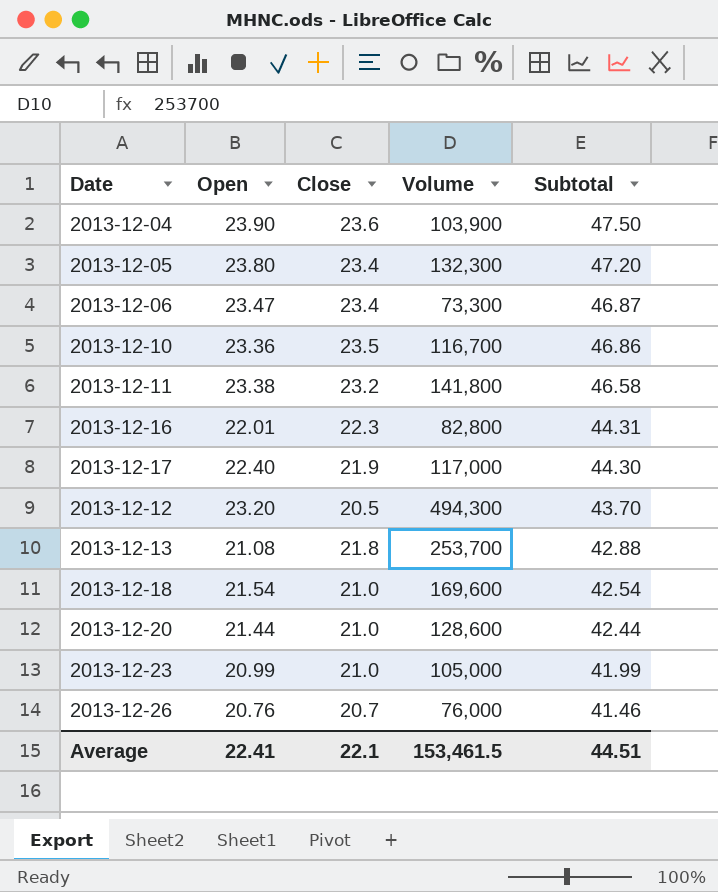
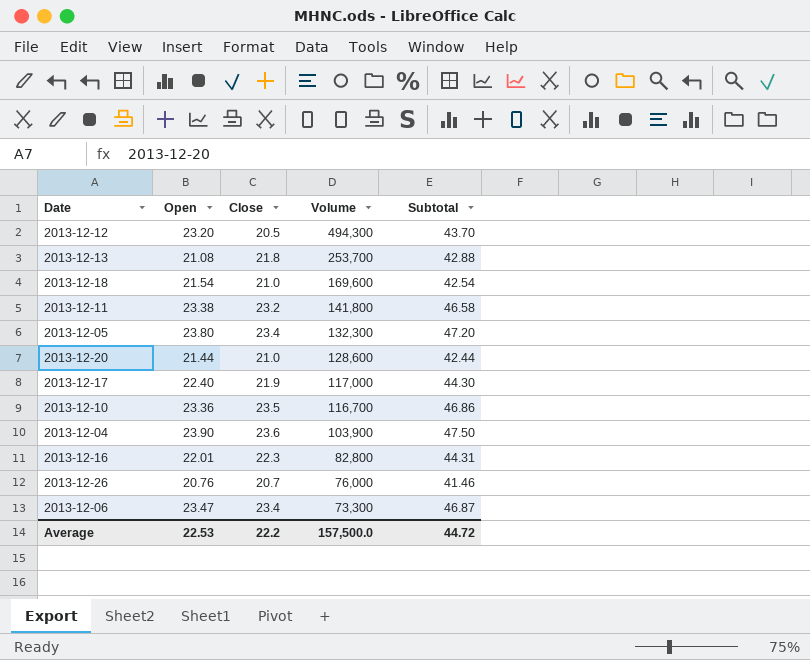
row order: Subtotal descending -> Volume descending
row 2013-12-23: 20.99 | 21.0 | 105,000 | 41.99 -> none
Average | Open: 22.41 -> 22.53
Average | Close: 22.1 -> 22.2
Average | Volume: 153,461.5 -> 157,500.0
Average | Subtotal: 44.51 -> 44.72

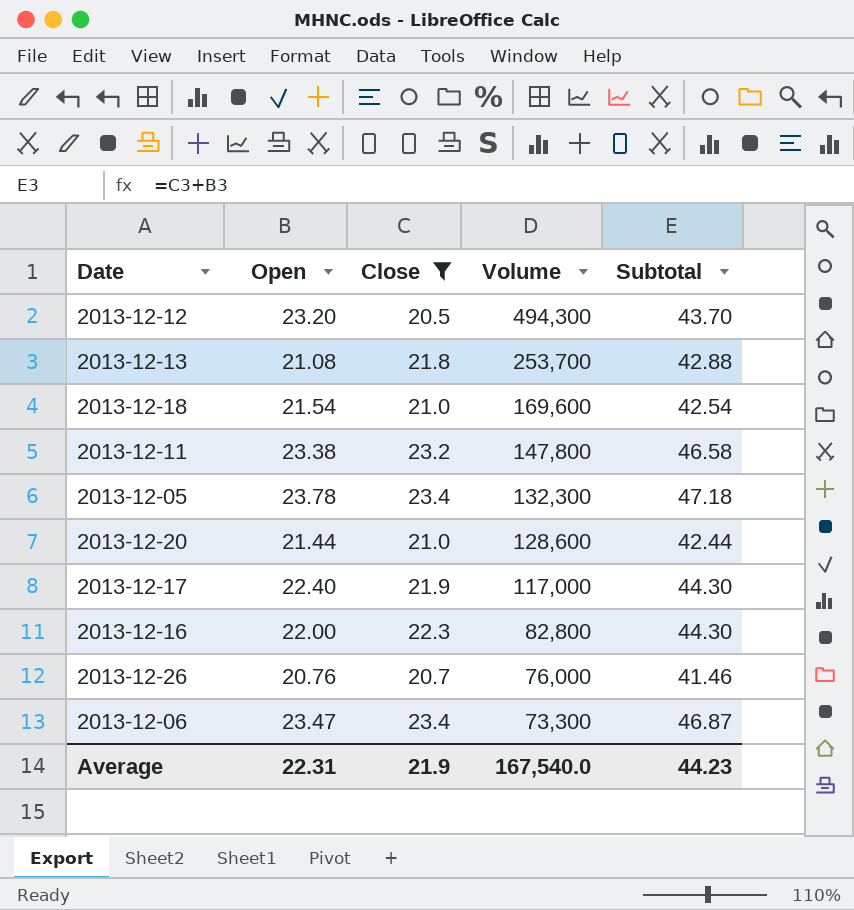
filter: none -> Close <= 23.4
2013-12-11 | Volume: 141,800 -> 147,800
2013-12-05 | Open: 23.80 -> 23.78
2013-12-05 | Subtotal: 47.20 -> 47.18
2013-12-16 | Open: 22.01 -> 22.00
2013-12-16 | Subtotal: 44.31 -> 44.30
Average | Open: 22.53 -> 22.31
Average | Close: 22.2 -> 21.9
Average | Volume: 157,500.0 -> 167,540.0
Average | Subtotal: 44.72 -> 44.23

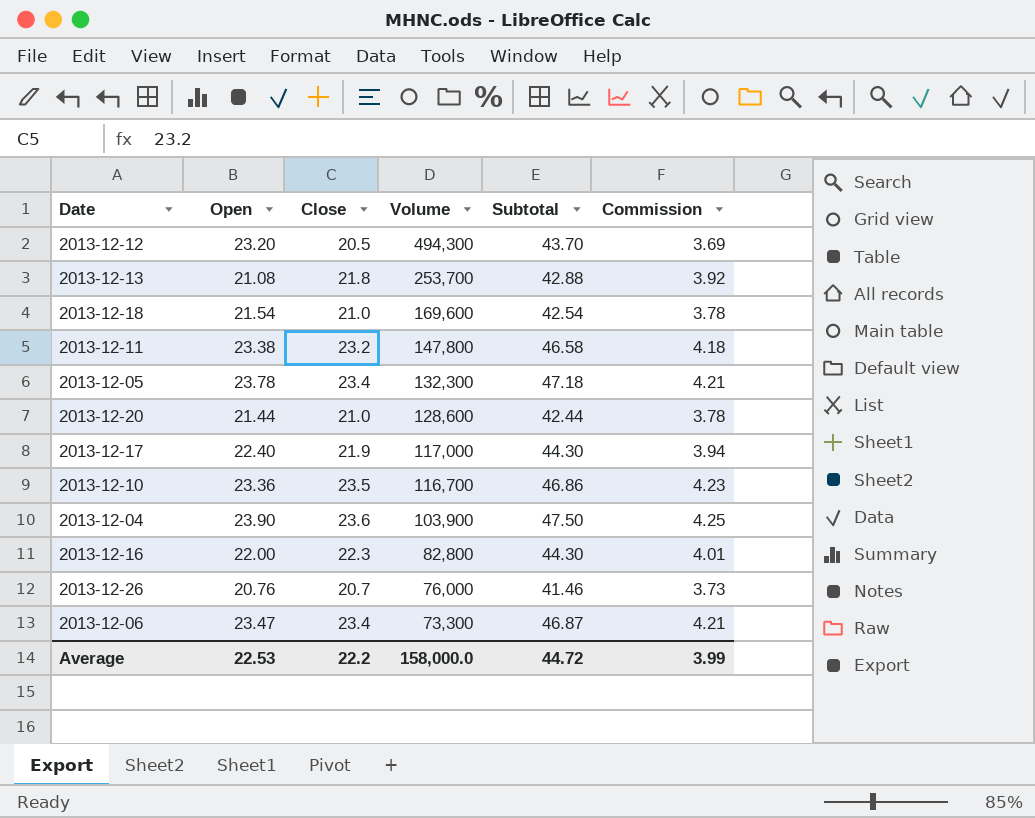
filter: Close <= 23.4 -> none
column Commission | formula: none -> [Close] * 0.18
Average | Open: 22.31 -> 22.53
Average | Close: 21.9 -> 22.2
Average | Volume: 167,540.0 -> 158,000.0
Average | Subtotal: 44.23 -> 44.72

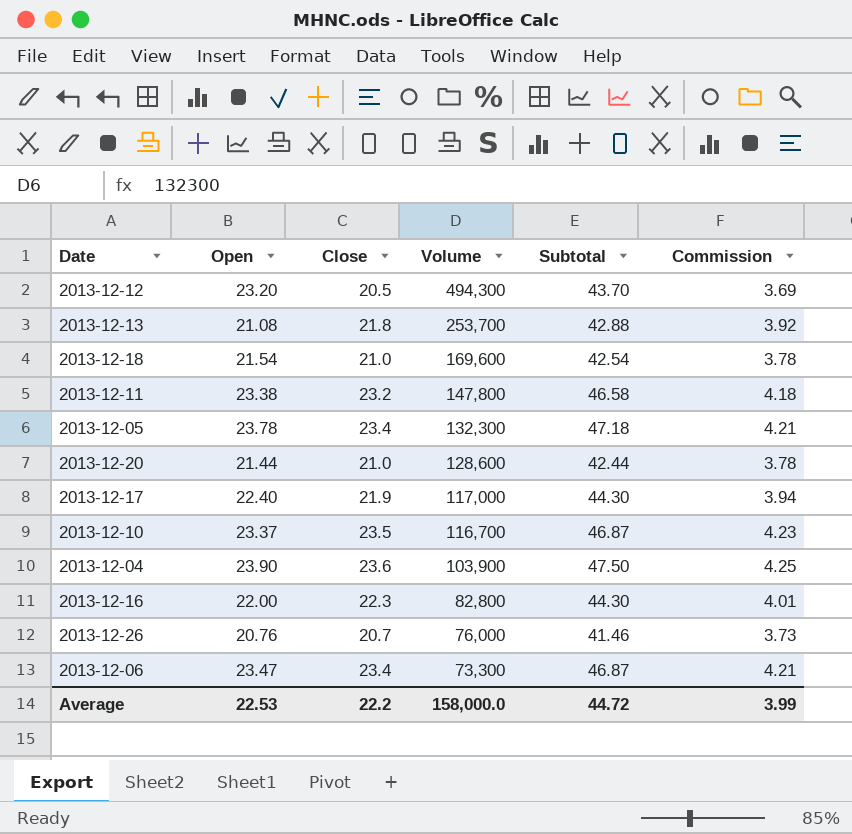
2013-12-10 | Open: 23.36 -> 23.37
2013-12-10 | Subtotal: 46.86 -> 46.87

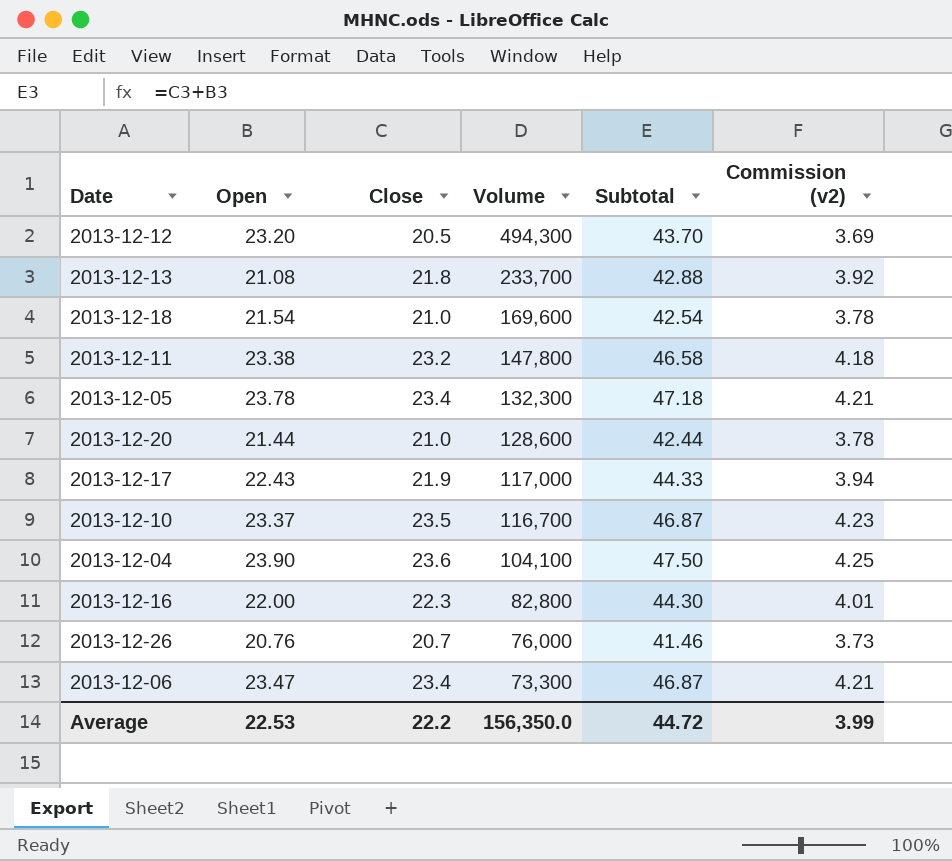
column name: Commission -> Commission (v2)
2013-12-13 | Volume: 253,700 -> 233,700
2013-12-17 | Open: 22.40 -> 22.43
2013-12-17 | Subtotal: 44.30 -> 44.33
2013-12-04 | Volume: 103,900 -> 104,100
Average | Volume: 158,000.0 -> 156,350.0

